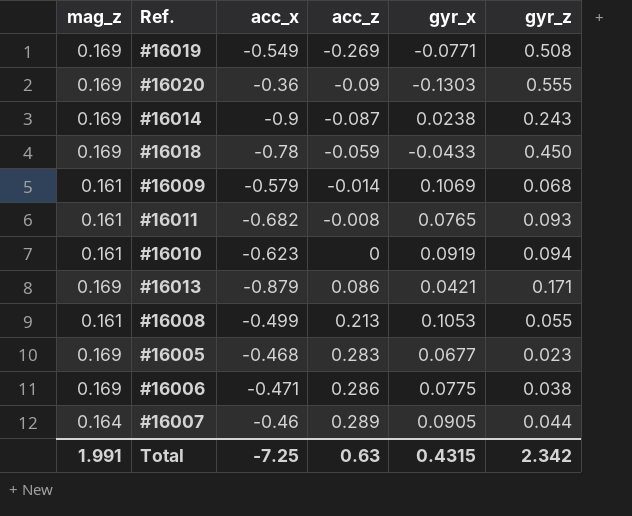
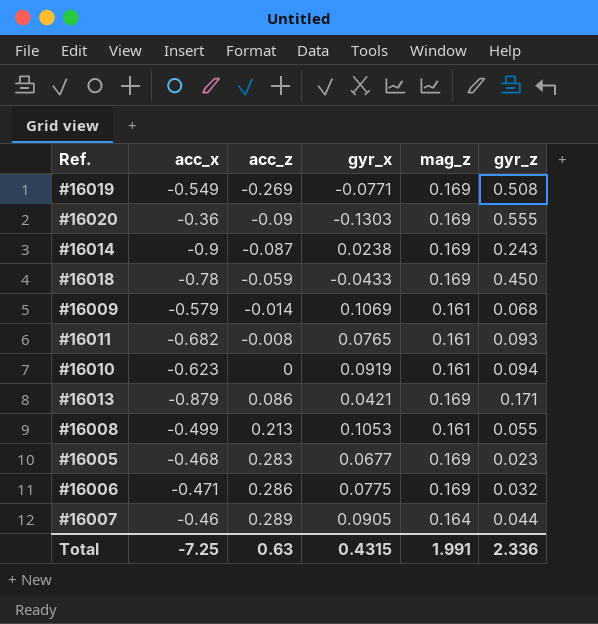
column mag_z | position: 1 -> 5
#16006 | gyr_z: 0.038 -> 0.032
Total | gyr_z: 2.342 -> 2.336

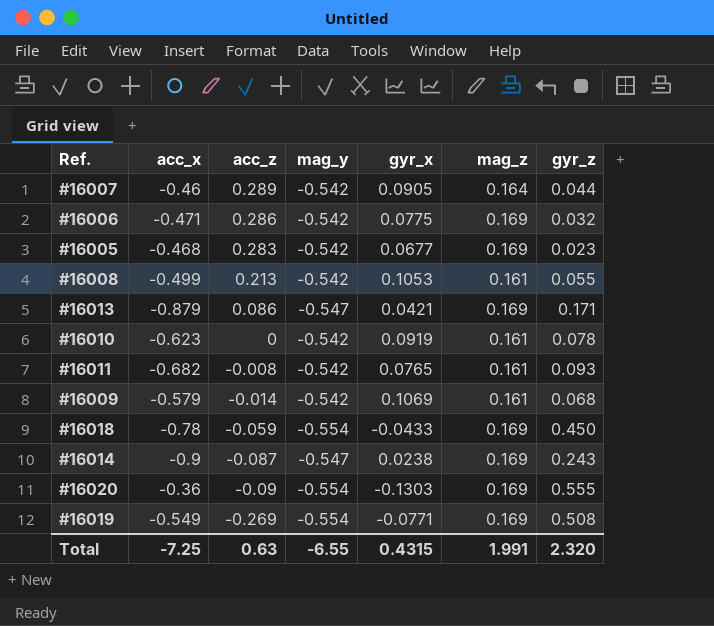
row order: acc_z ascending -> acc_z descending
column mag_y | position: none -> 4
#16010 | gyr_z: 0.094 -> 0.078
Total | gyr_z: 2.336 -> 2.320

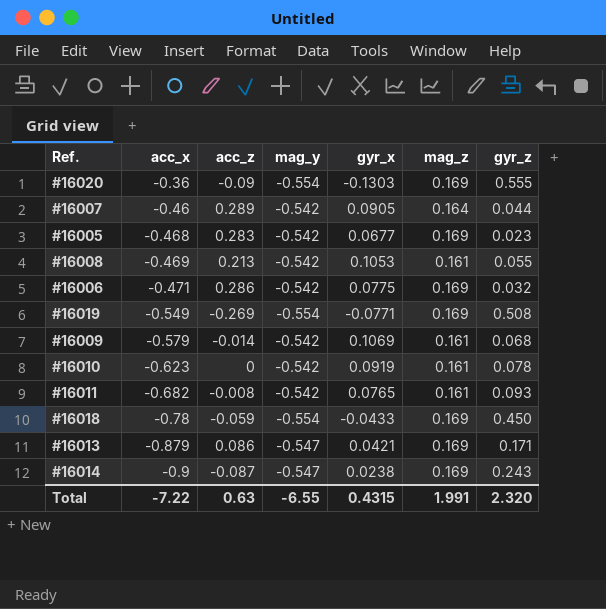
row order: acc_z descending -> acc_x descending
#16008 | acc_x: -0.499 -> -0.469
Total | acc_x: -7.25 -> -7.22

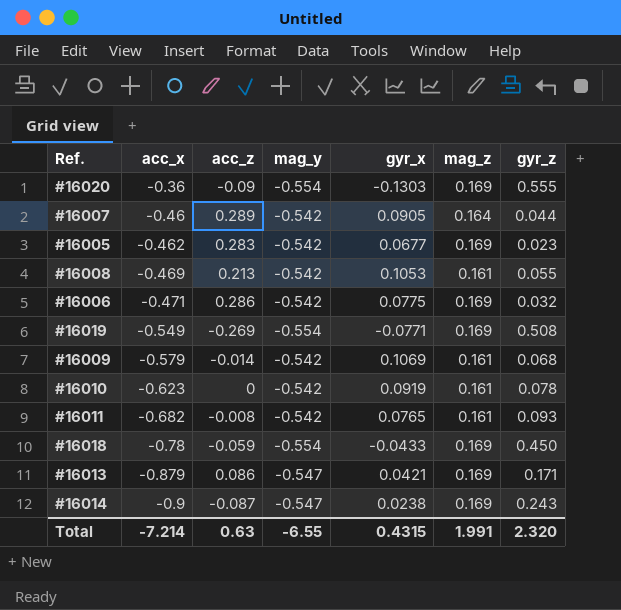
#16005 | acc_x: -0.468 -> -0.462
Total | acc_x: -7.22 -> -7.214

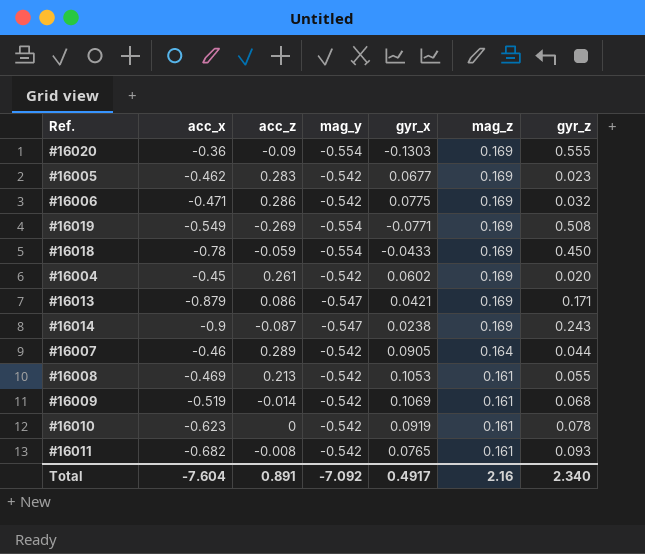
row order: acc_x descending -> mag_z descending
row #16004: none -> -0.45 | 0.261 | -0.542 | 0.0602 | 0.169 | 0.020
#16009 | acc_x: -0.579 -> -0.519
Total | acc_x: -7.214 -> -7.604
Total | acc_z: 0.63 -> 0.891
Total | mag_y: -6.55 -> -7.092
Total | gyr_x: 0.4315 -> 0.4917
Total | mag_z: 1.991 -> 2.16
Total | gyr_z: 2.320 -> 2.340

